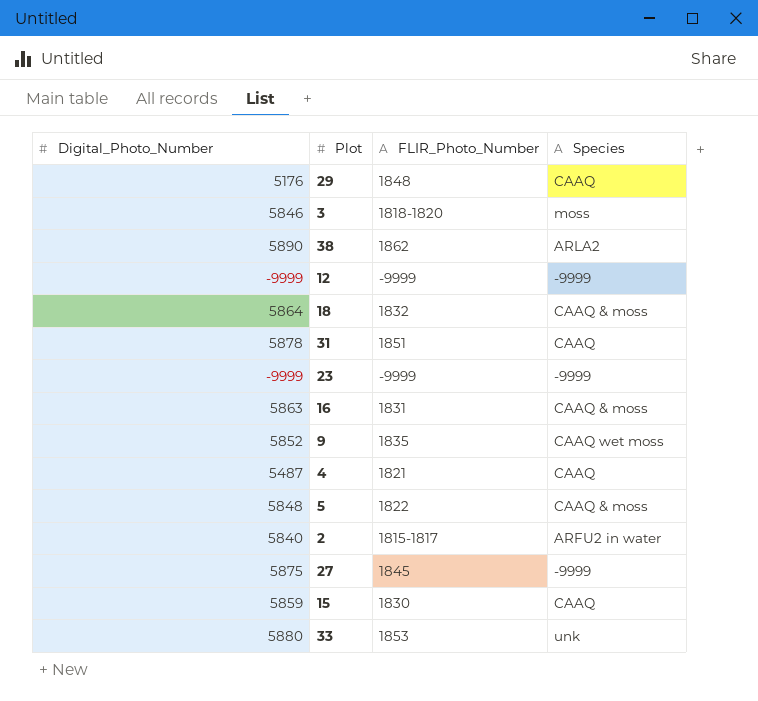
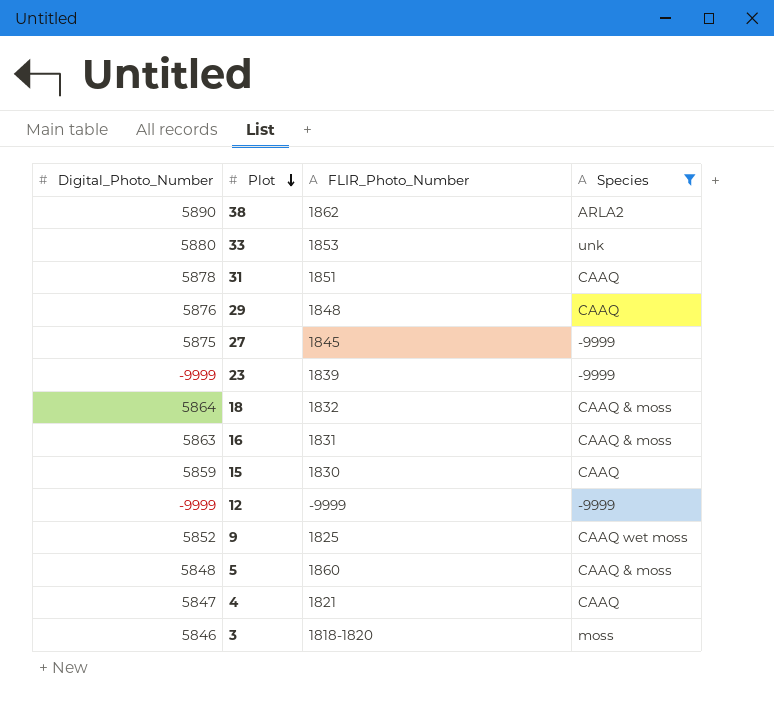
filter: none -> Species != ARFU2 in water
row order: none -> Plot descending
29 | Digital_Photo_Number: 5176 -> 5876
23 | FLIR_Photo_Number: -9999 -> 1839
9 | FLIR_Photo_Number: 1835 -> 1825
5 | FLIR_Photo_Number: 1822 -> 1860
4 | Digital_Photo_Number: 5487 -> 5847

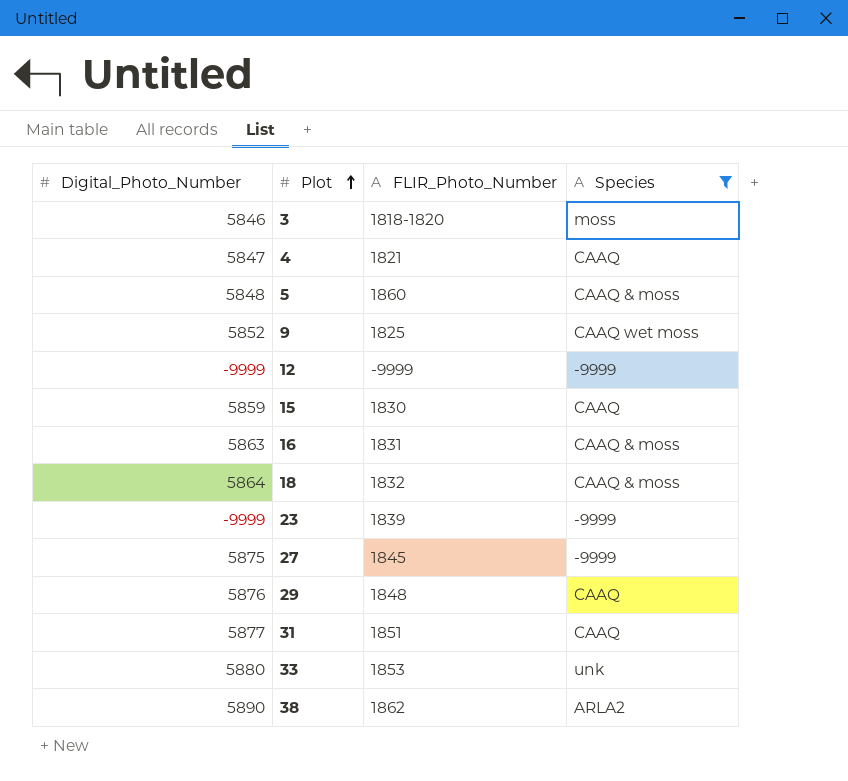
row order: Plot descending -> Plot ascending
31 | Digital_Photo_Number: 5878 -> 5877

